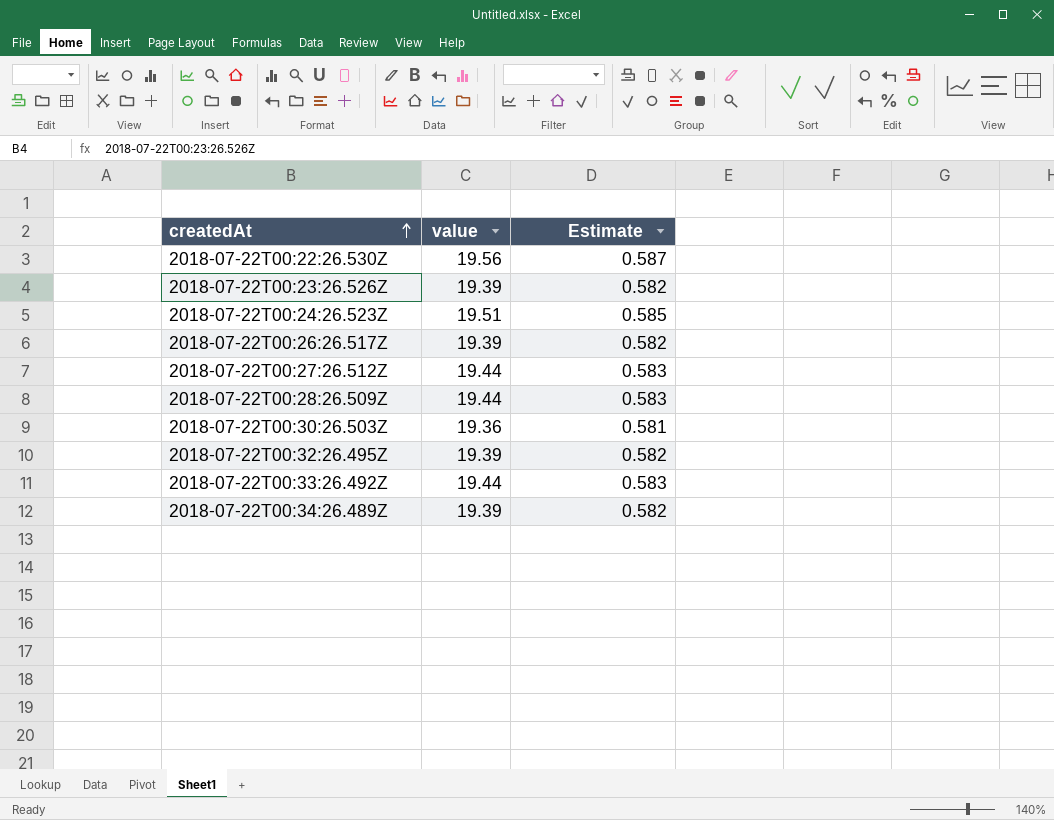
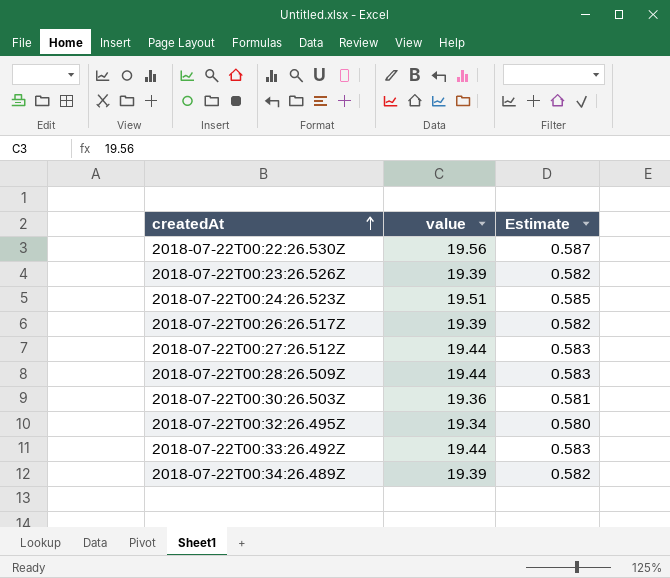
2018-07-22T00:32:26.495Z | value: 19.39 -> 19.34
2018-07-22T00:32:26.495Z | Estimate: 0.582 -> 0.580

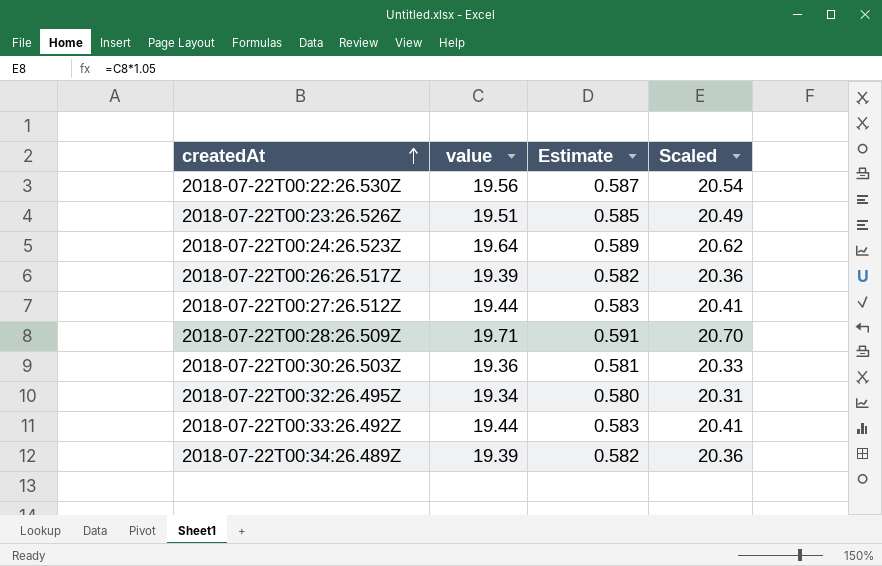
column Scaled | formula: none -> [value] * 1.05
2018-07-22T00:23:26.526Z | value: 19.39 -> 19.51
2018-07-22T00:23:26.526Z | Estimate: 0.582 -> 0.585
2018-07-22T00:24:26.523Z | value: 19.51 -> 19.64
2018-07-22T00:24:26.523Z | Estimate: 0.585 -> 0.589
2018-07-22T00:28:26.509Z | value: 19.44 -> 19.71
2018-07-22T00:28:26.509Z | Estimate: 0.583 -> 0.591

